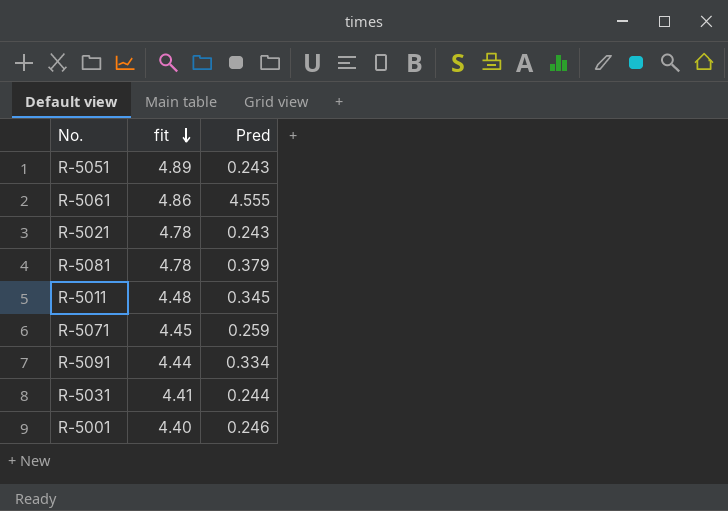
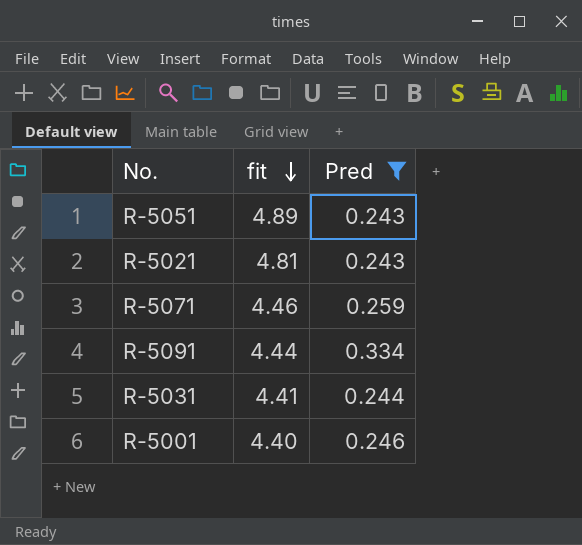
filter: none -> Pred <= 0.334
R-5021 | fit: 4.78 -> 4.81
R-5071 | fit: 4.45 -> 4.46

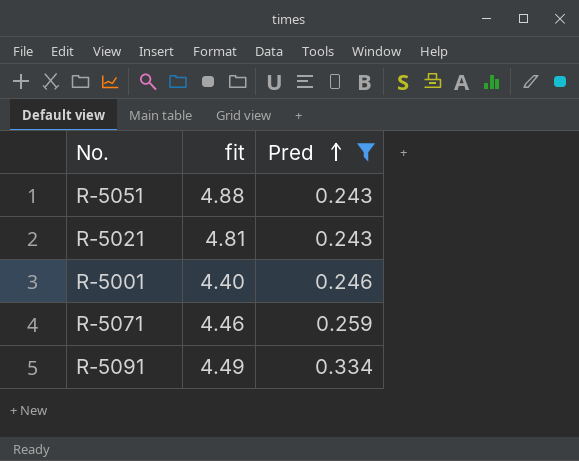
row order: fit descending -> Pred ascending
row R-5031: 4.41 | 0.244 -> none
R-5051 | fit: 4.89 -> 4.88
R-5091 | fit: 4.44 -> 4.49

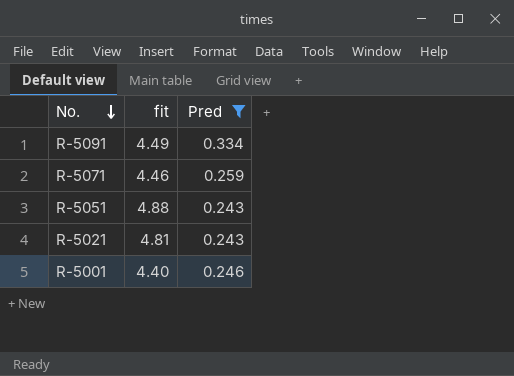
row order: Pred ascending -> No. descending

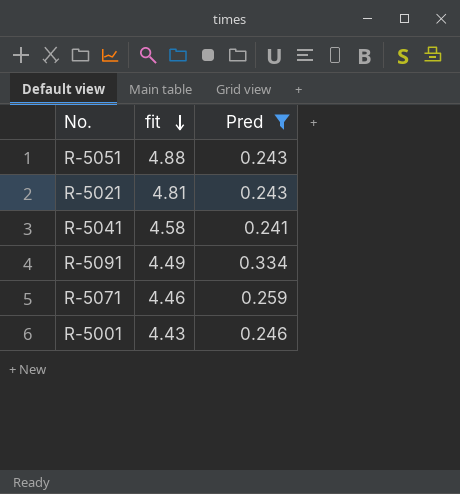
row order: No. descending -> fit descending
row R-5041: none -> 4.58 | 0.241
R-5001 | fit: 4.40 -> 4.43

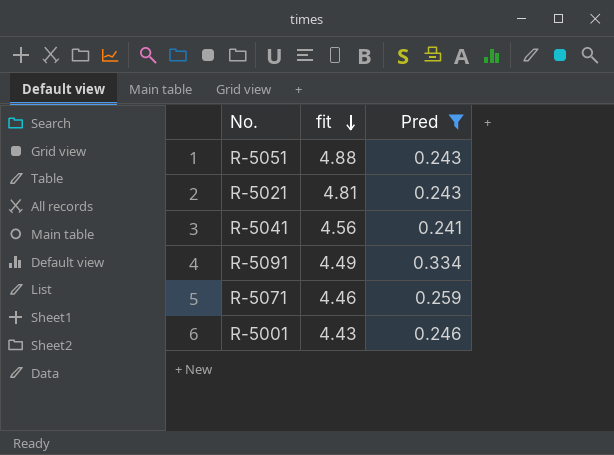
R-5041 | fit: 4.58 -> 4.56

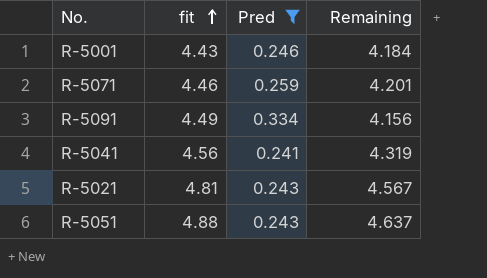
row order: fit descending -> fit ascending
column Remaining | formula: none -> [fit] - [Pred]

